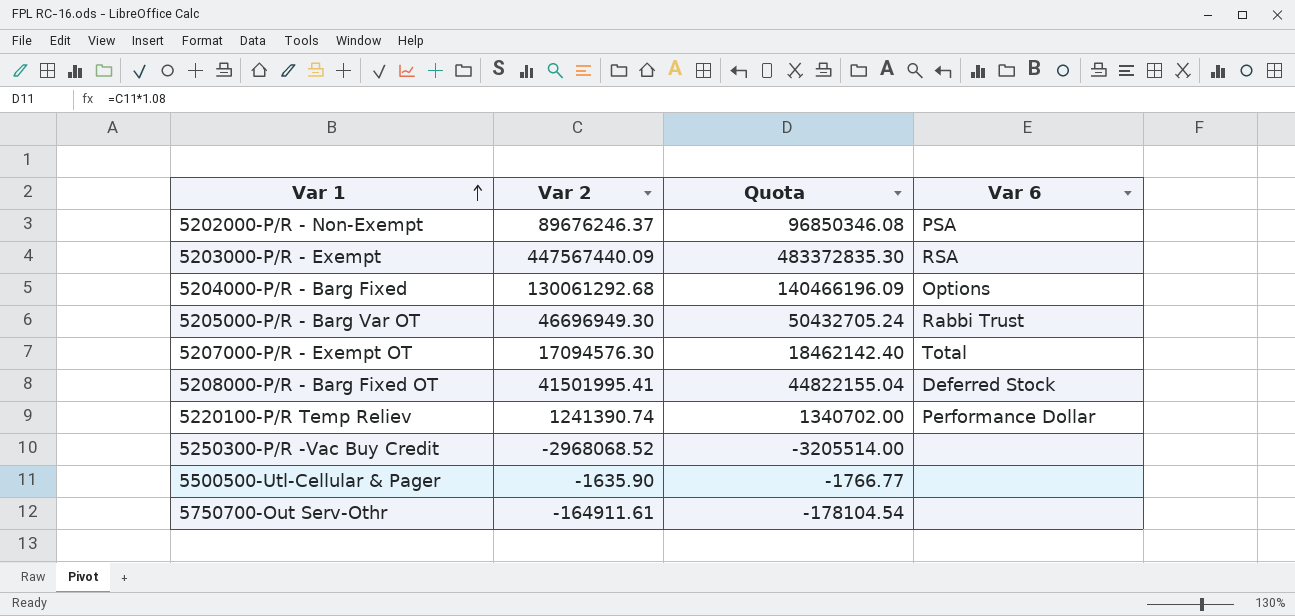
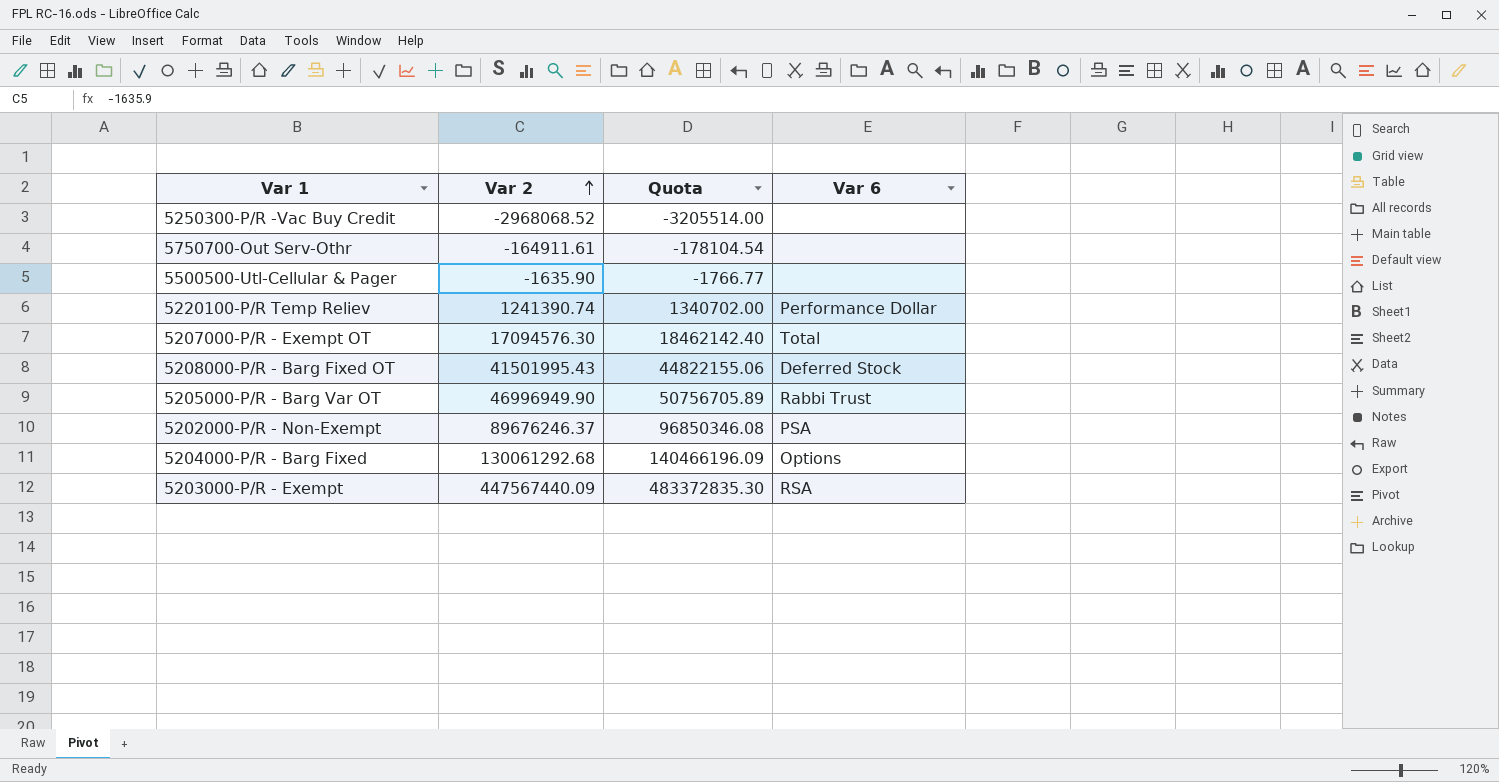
row order: Var 1 ascending -> Var 2 ascending
5208000-P/R - Barg Fixed OT | Var 2: 41501995.41 -> 41501995.43
5208000-P/R - Barg Fixed OT | Quota: 44822155.04 -> 44822155.06
5205000-P/R - Barg Var OT | Var 2: 46696949.30 -> 46996949.90
5205000-P/R - Barg Var OT | Quota: 50432705.24 -> 50756705.89

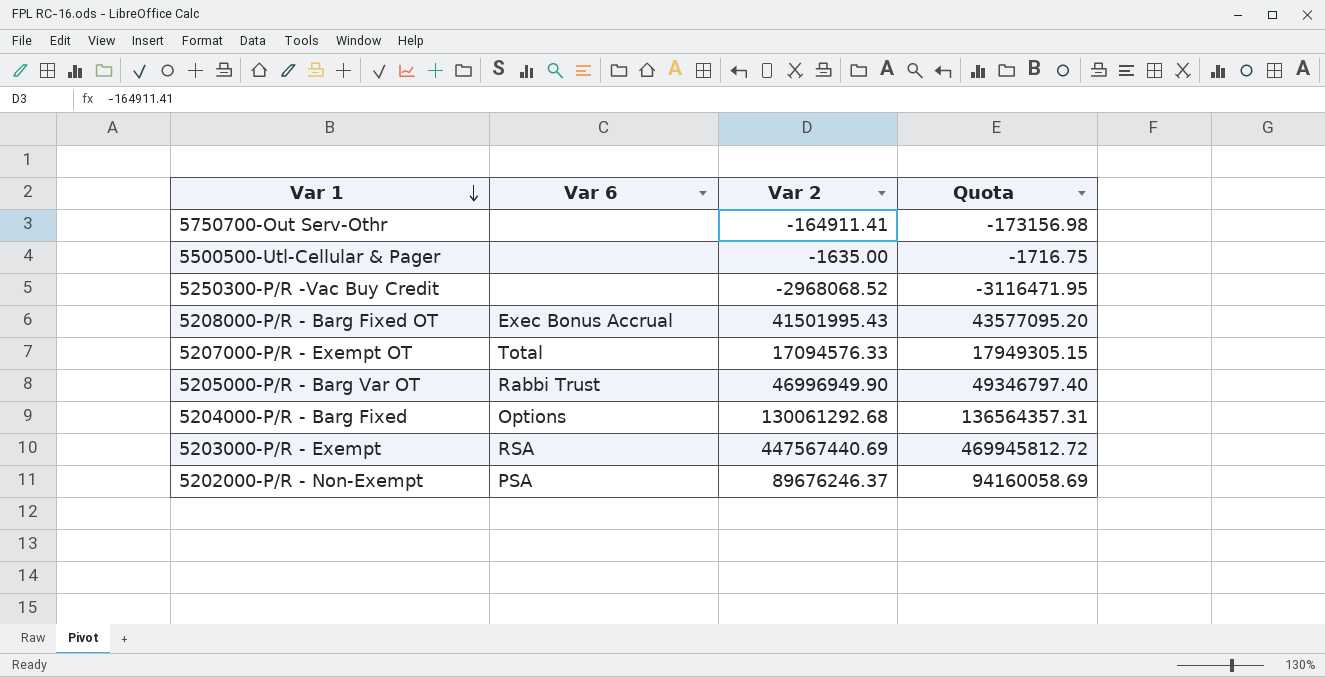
row order: Var 2 ascending -> Var 1 descending
column Var 6 | position: 4 -> 2
column Quota | formula: [Var 2] * 1.08 -> [Var 2] * 1.05
row 5220100-P/R Temp Reliev: 1241390.74 | 1340702.00 | Performance Dollar -> none
5750700-Out Serv-Othr | Var 2: -164911.61 -> -164911.41
5500500-Utl-Cellular & Pager | Var 2: -1635.90 -> -1635.00
5208000-P/R - Barg Fixed OT | Var 6: Deferred Stock -> Exec Bonus Accrual
5207000-P/R - Exempt OT | Var 2: 17094576.30 -> 17094576.33
5203000-P/R - Exempt | Var 2: 447567440.09 -> 447567440.69

